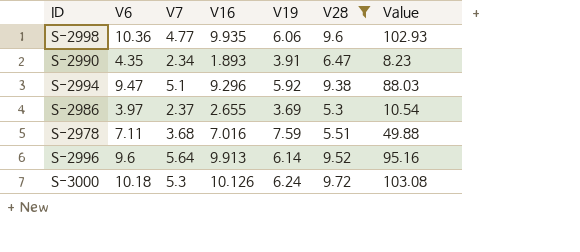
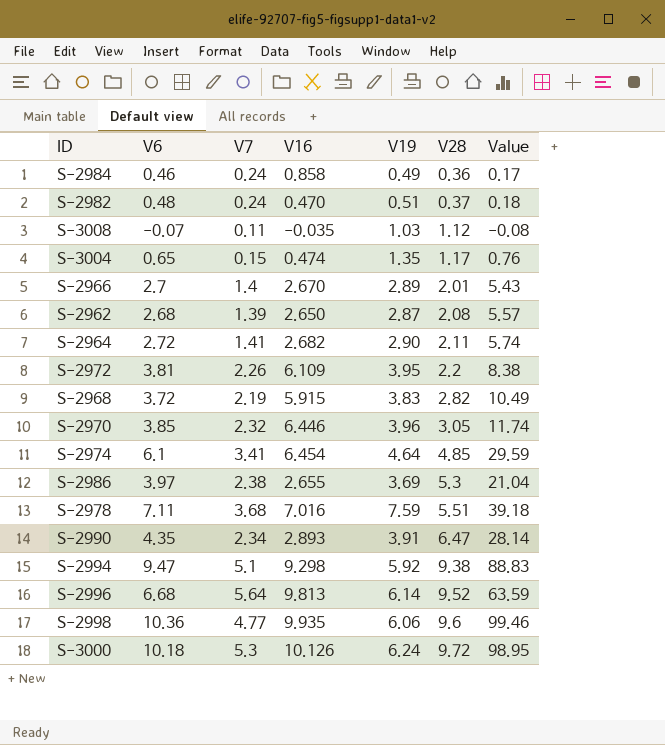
filter: V28 >= 5.3 -> none
row order: none -> V28 ascending
column Value | formula: [V6] * [V16] -> [V6] * [V28]
S-2986 | V7: 2.37 -> 2.38
S-2990 | V16: 1.893 -> 2.893
S-2994 | V16: 9.296 -> 9.298
S-2996 | V6: 9.6 -> 6.68
S-2996 | V16: 9.913 -> 9.813

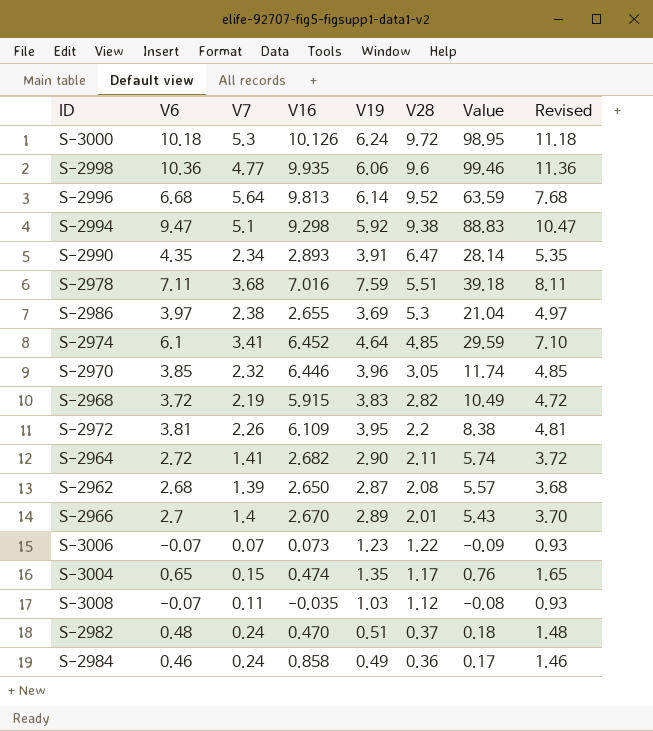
row order: V28 ascending -> V28 descending
column Revised | formula: none -> [V6] + 1
S-2974 | V16: 6.454 -> 6.452
row S-3006: none -> -0.07 | 0.07 | 0.073 | 1.23 | 1.22 | -0.09 | 0.93

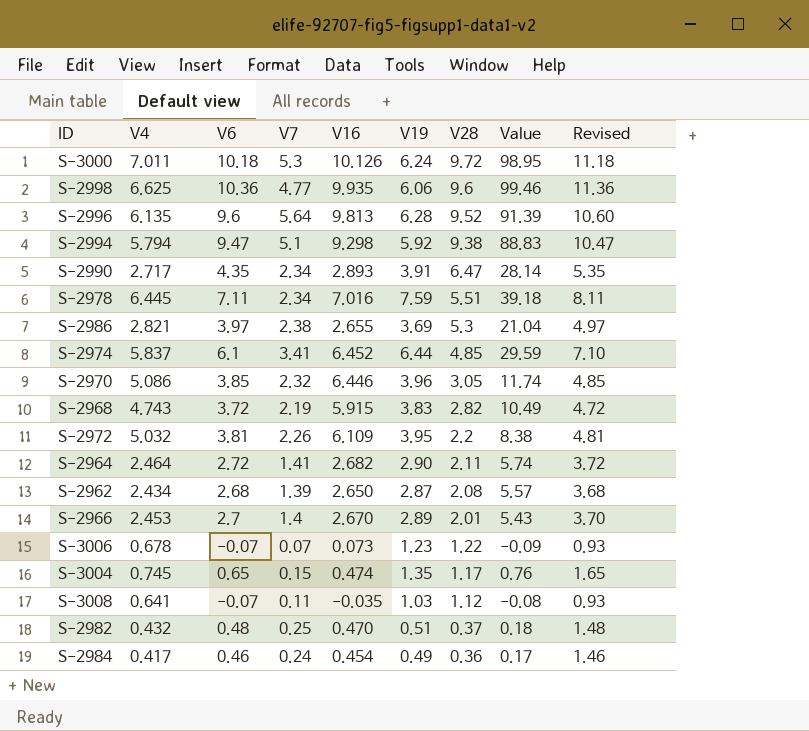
column V4 | position: none -> 2
S-2996 | V6: 6.68 -> 9.6
S-2996 | V19: 6.14 -> 6.28
S-2996 | Value: 63.59 -> 91.39
S-2996 | Revised: 7.68 -> 10.60
S-2978 | V7: 3.68 -> 2.34
S-2974 | V19: 4.64 -> 6.44
S-2982 | V7: 0.24 -> 0.25
S-2984 | V16: 0.858 -> 0.454

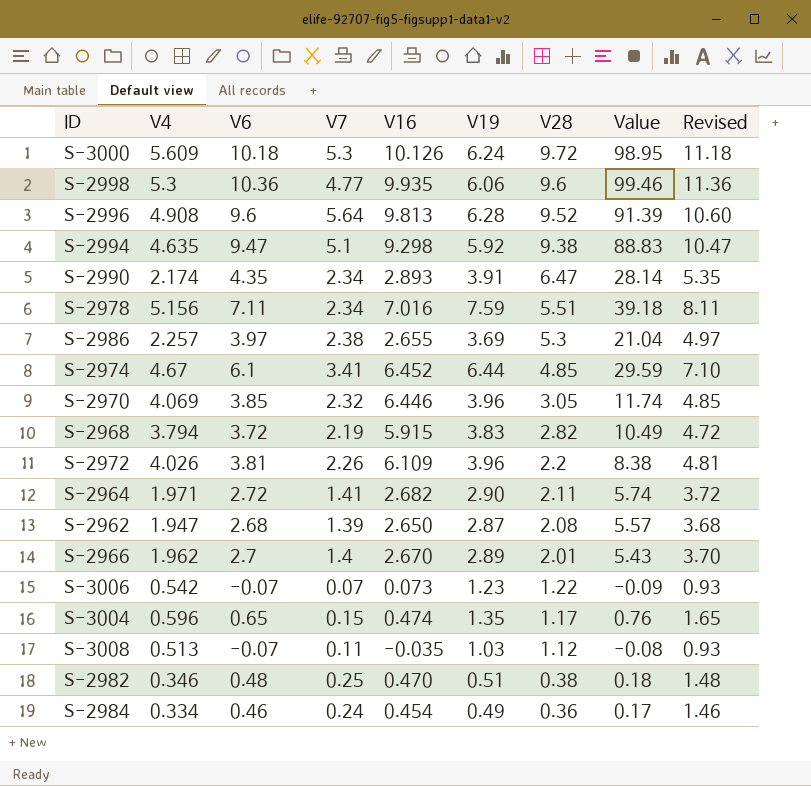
S-3000 | V4: 7.011 -> 5.609
S-2998 | V4: 6.625 -> 5.3
S-2996 | V4: 6.135 -> 4.908
S-2994 | V4: 5.794 -> 4.635
S-2990 | V4: 2.717 -> 2.174
S-2978 | V4: 6.445 -> 5.156
S-2986 | V4: 2.821 -> 2.257
S-2974 | V4: 5.837 -> 4.67
S-2970 | V4: 5.086 -> 4.069
S-2968 | V4: 4.743 -> 3.794
S-2972 | V4: 5.032 -> 4.026
S-2972 | V19: 3.95 -> 3.96
S-2964 | V4: 2.464 -> 1.971
S-2962 | V4: 2.434 -> 1.947
S-2966 | V4: 2.453 -> 1.962
S-3006 | V4: 0.678 -> 0.542
S-3004 | V4: 0.745 -> 0.596
S-3008 | V4: 0.641 -> 0.513
S-2982 | V4: 0.432 -> 0.346
S-2982 | V28: 0.37 -> 0.38
S-2984 | V4: 0.417 -> 0.334

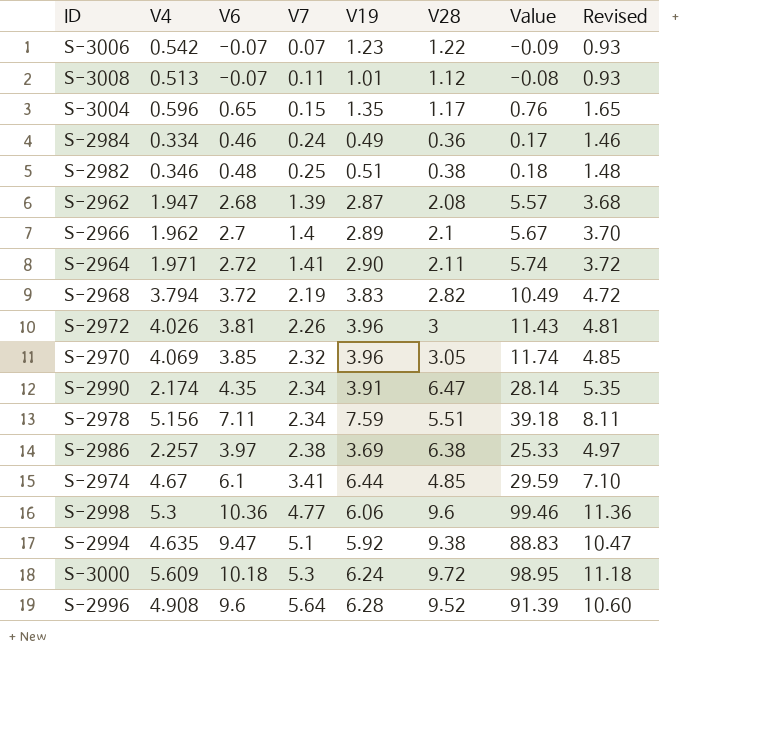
row order: V28 descending -> V7 ascending
column V16 | position: 5 -> none
S-3008 | V19: 1.03 -> 1.01
S-2966 | V28: 2.01 -> 2.1
S-2966 | Value: 5.43 -> 5.67
S-2972 | V28: 2.2 -> 3
S-2972 | Value: 8.38 -> 11.43
S-2986 | V28: 5.3 -> 6.38
S-2986 | Value: 21.04 -> 25.33

